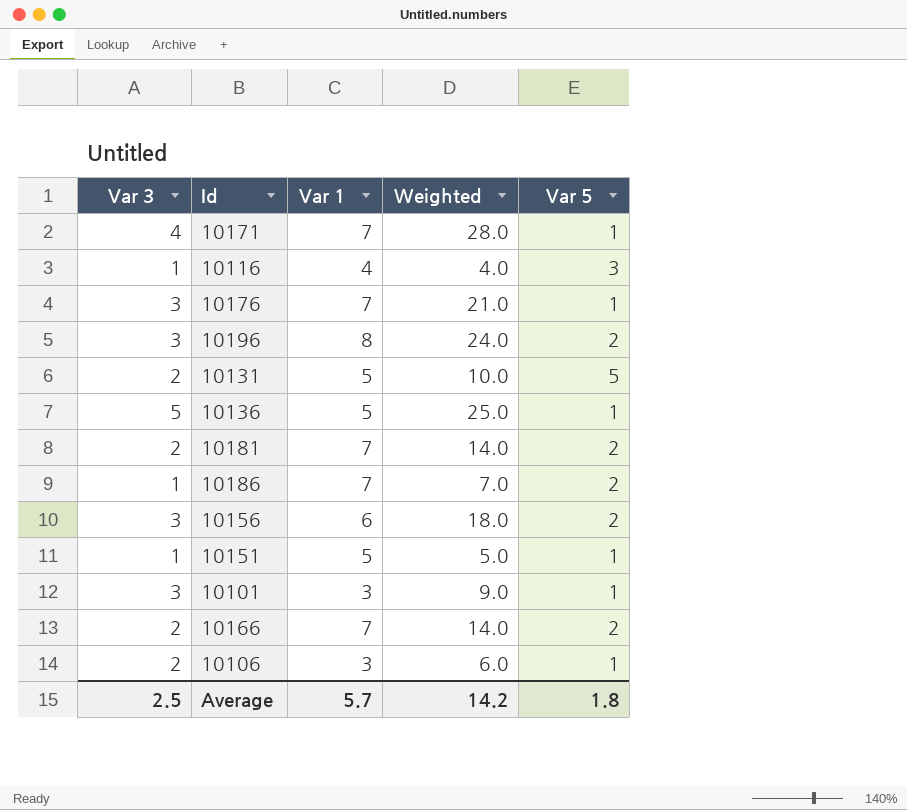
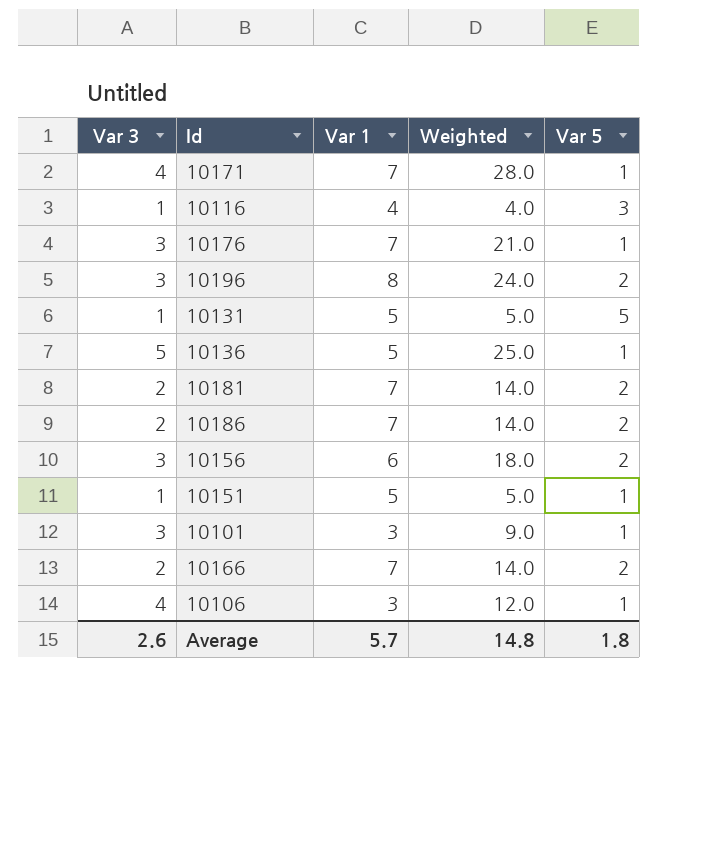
10131 | Var 3: 2 -> 1
10131 | Weighted: 10.0 -> 5.0
10186 | Var 3: 1 -> 2
10186 | Weighted: 7.0 -> 14.0
10106 | Var 3: 2 -> 4
10106 | Weighted: 6.0 -> 12.0
Average | Var 3: 2.5 -> 2.6
Average | Weighted: 14.2 -> 14.8

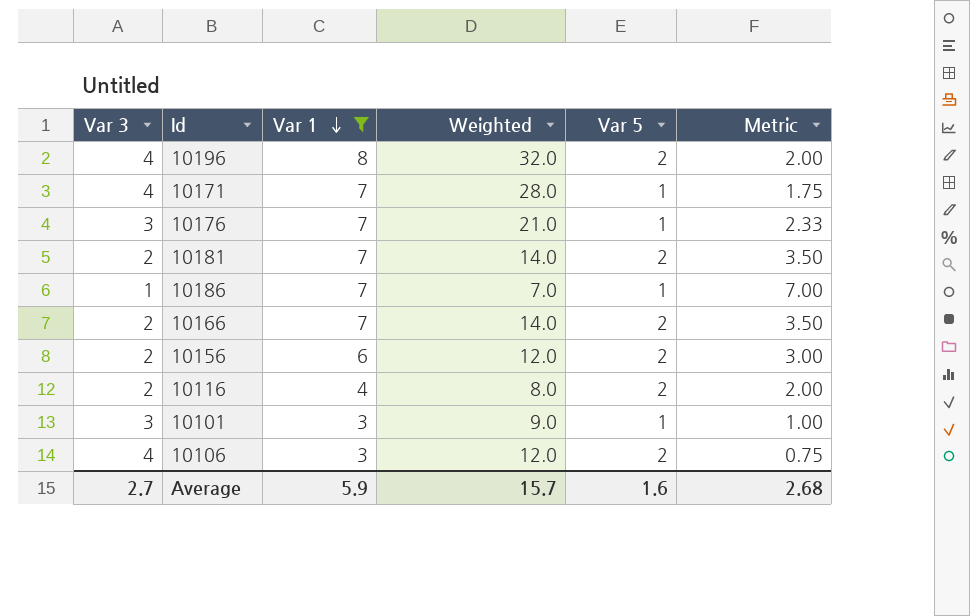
filter: none -> Var 1 != 5
row order: none -> Var 1 descending
column Metric | formula: none -> [Var 1] / [Var 3]
10196 | Var 3: 3 -> 4
10196 | Weighted: 24.0 -> 32.0
10186 | Var 3: 2 -> 1
10186 | Weighted: 14.0 -> 7.0
10186 | Var 5: 2 -> 1
10156 | Var 3: 3 -> 2
10156 | Weighted: 18.0 -> 12.0
10116 | Var 3: 1 -> 2
10116 | Weighted: 4.0 -> 8.0
10116 | Var 5: 3 -> 2
10106 | Var 5: 1 -> 2
Average | Var 3: 2.6 -> 2.7
Average | Var 1: 5.7 -> 5.9
Average | Weighted: 14.8 -> 15.7
Average | Var 5: 1.8 -> 1.6

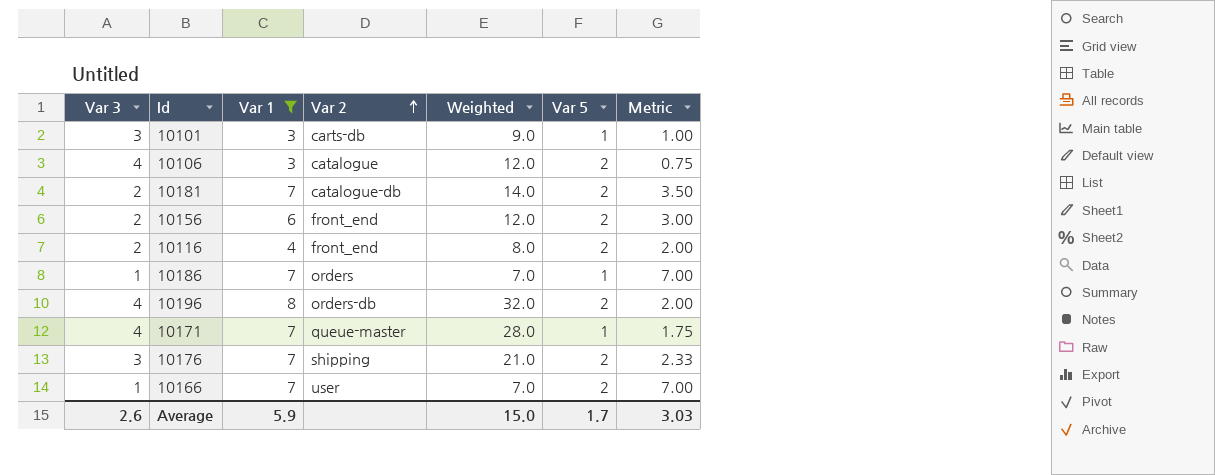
row order: Var 1 descending -> Var 2 ascending
column Var 2 | position: none -> 4
10176 | Var 5: 1 -> 2
10166 | Var 3: 2 -> 1
10166 | Weighted: 14.0 -> 7.0
10166 | Metric: 3.50 -> 7.00
Average | Var 3: 2.7 -> 2.6
Average | Weighted: 15.7 -> 15.0
Average | Var 5: 1.6 -> 1.7
Average | Metric: 2.68 -> 3.03

